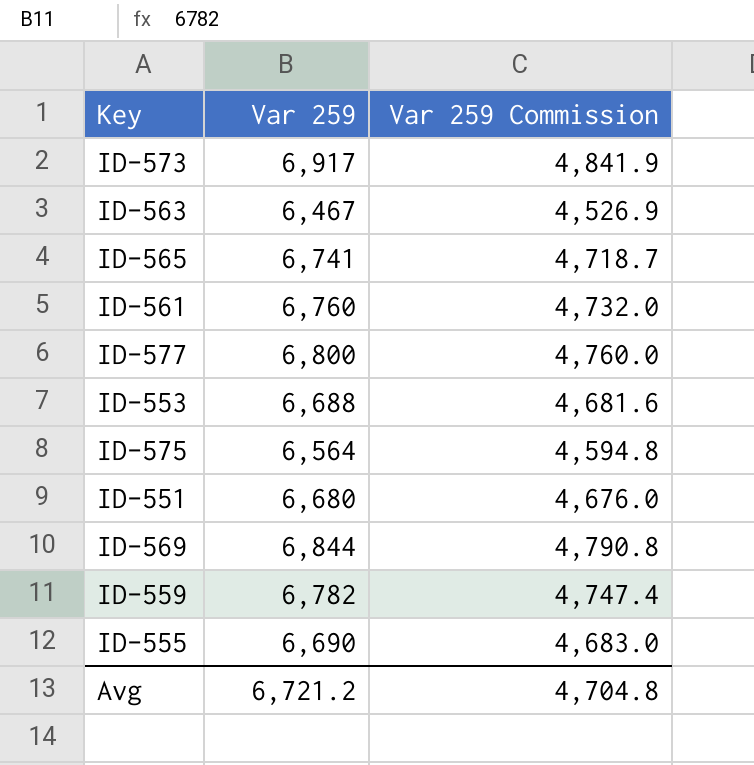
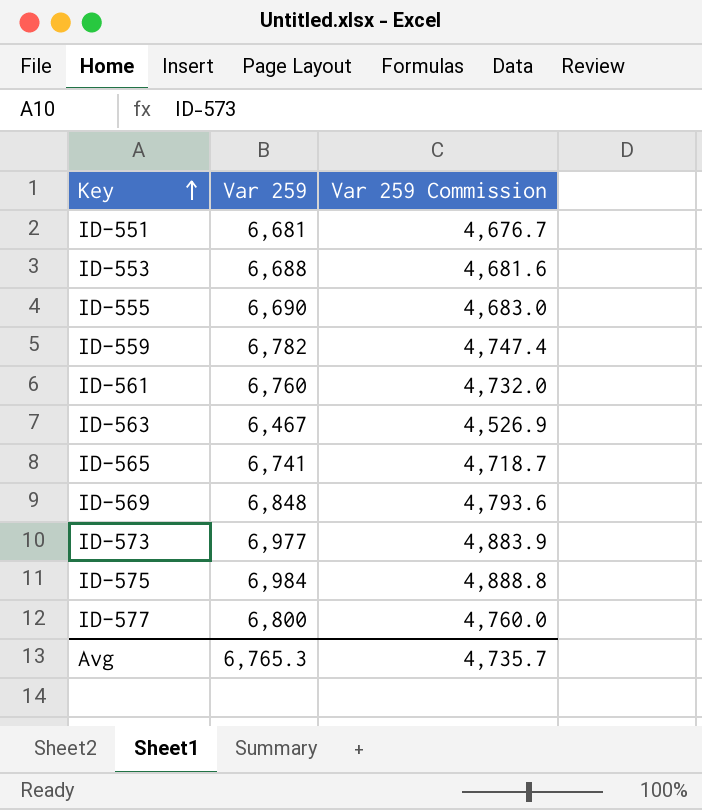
row order: none -> Key ascending
ID-551 | Var 259: 6,680 -> 6,681
ID-551 | Var 259 Commission: 4,676.0 -> 4,676.7
ID-569 | Var 259: 6,844 -> 6,848
ID-569 | Var 259 Commission: 4,790.8 -> 4,793.6
ID-573 | Var 259: 6,917 -> 6,977
ID-573 | Var 259 Commission: 4,841.9 -> 4,883.9
ID-575 | Var 259: 6,564 -> 6,984
ID-575 | Var 259 Commission: 4,594.8 -> 4,888.8
Avg | Var 259: 6,721.2 -> 6,765.3
Avg | Var 259 Commission: 4,704.8 -> 4,735.7

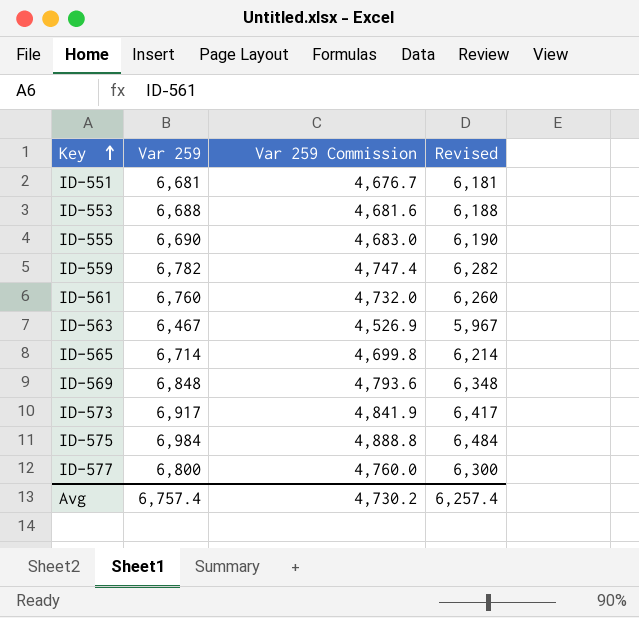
column Revised | formula: none -> [Var 259] - 500
ID-565 | Var 259: 6,741 -> 6,714
ID-565 | Var 259 Commission: 4,718.7 -> 4,699.8
ID-573 | Var 259: 6,977 -> 6,917
ID-573 | Var 259 Commission: 4,883.9 -> 4,841.9
Avg | Var 259: 6,765.3 -> 6,757.4
Avg | Var 259 Commission: 4,735.7 -> 4,730.2

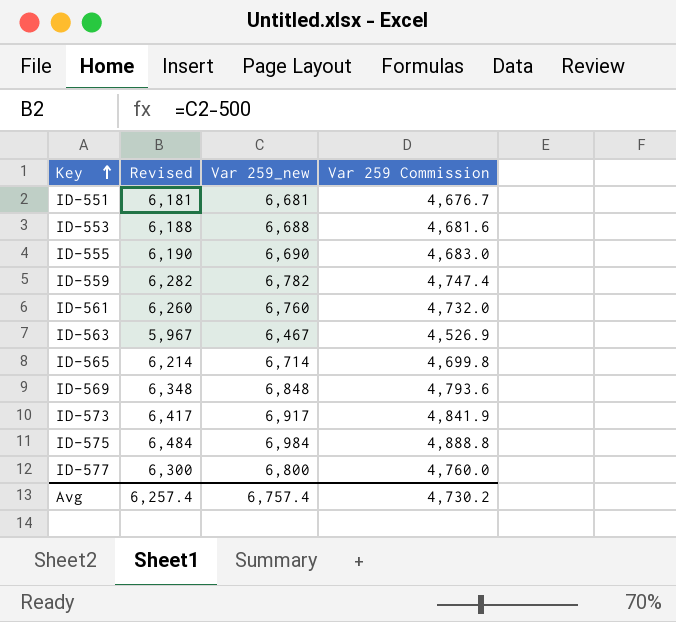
column Revised | position: 4 -> 2
column name: Var 259 -> Var 259_new

